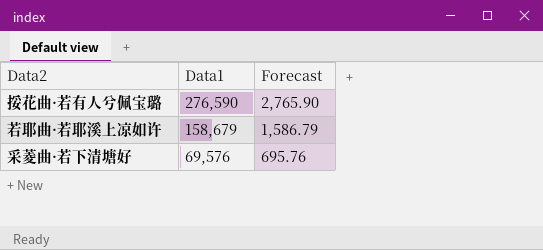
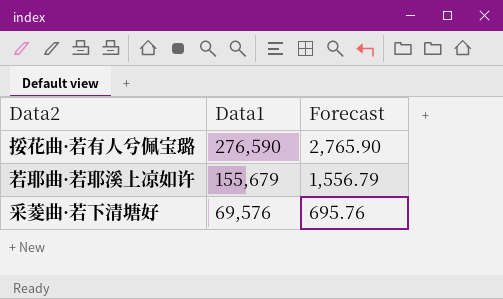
若耶曲·若耶溪上凉如许 | Data1: 158,679 -> 155,679
若耶曲·若耶溪上凉如许 | Forecast: 1,586.79 -> 1,556.79

